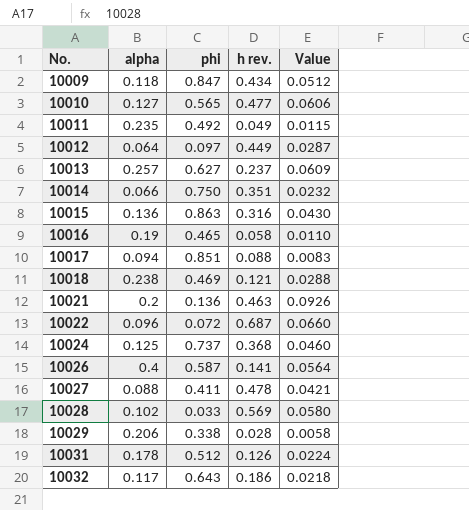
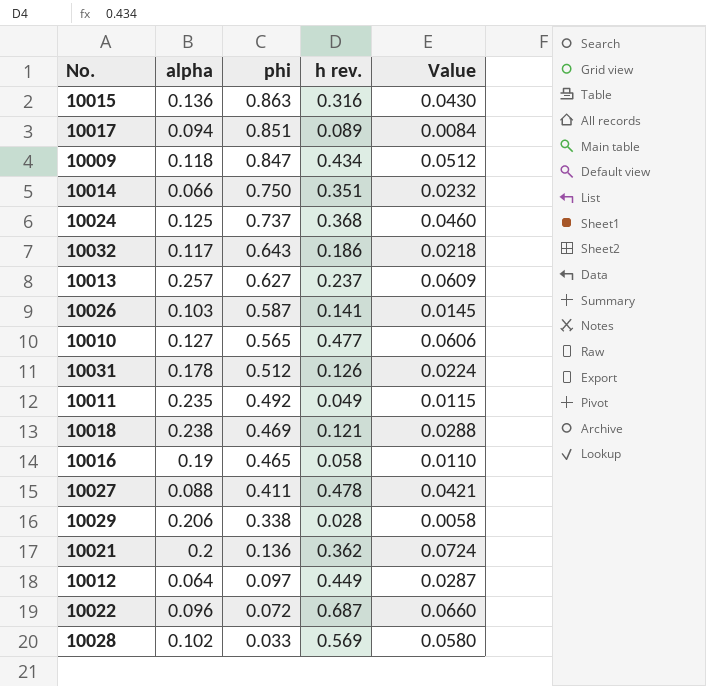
row order: No. ascending -> phi descending
10017 | h rev.: 0.088 -> 0.089
10017 | Value: 0.0083 -> 0.0084
10026 | alpha: 0.4 -> 0.103
10026 | Value: 0.0564 -> 0.0145
10021 | h rev.: 0.463 -> 0.362
10021 | Value: 0.0926 -> 0.0724

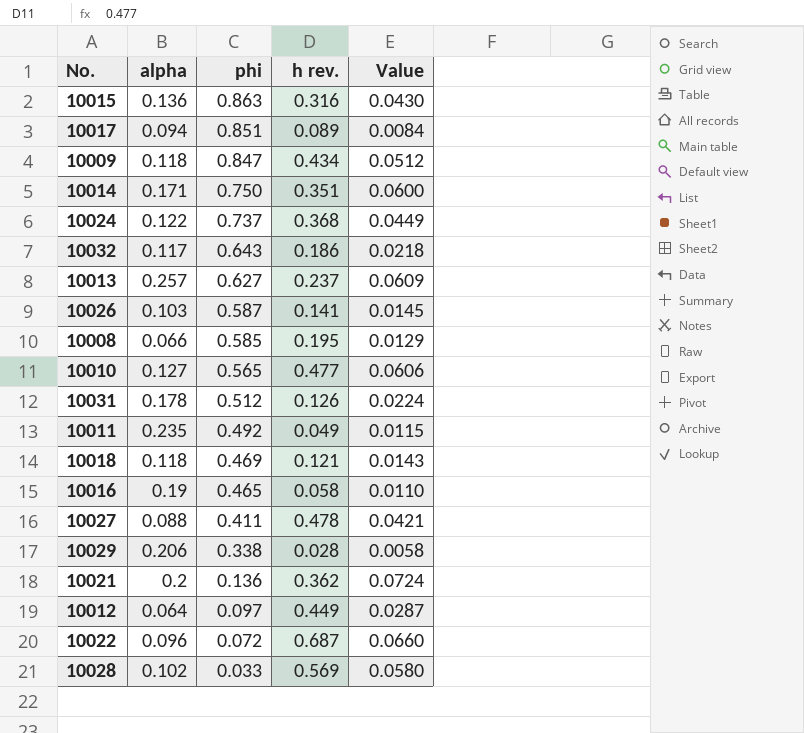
10014 | alpha: 0.066 -> 0.171
10014 | Value: 0.0232 -> 0.0600
10024 | alpha: 0.125 -> 0.122
10024 | Value: 0.0460 -> 0.0449
row 10008: none -> 0.066 | 0.585 | 0.195 | 0.0129
10018 | alpha: 0.238 -> 0.118
10018 | Value: 0.0288 -> 0.0143

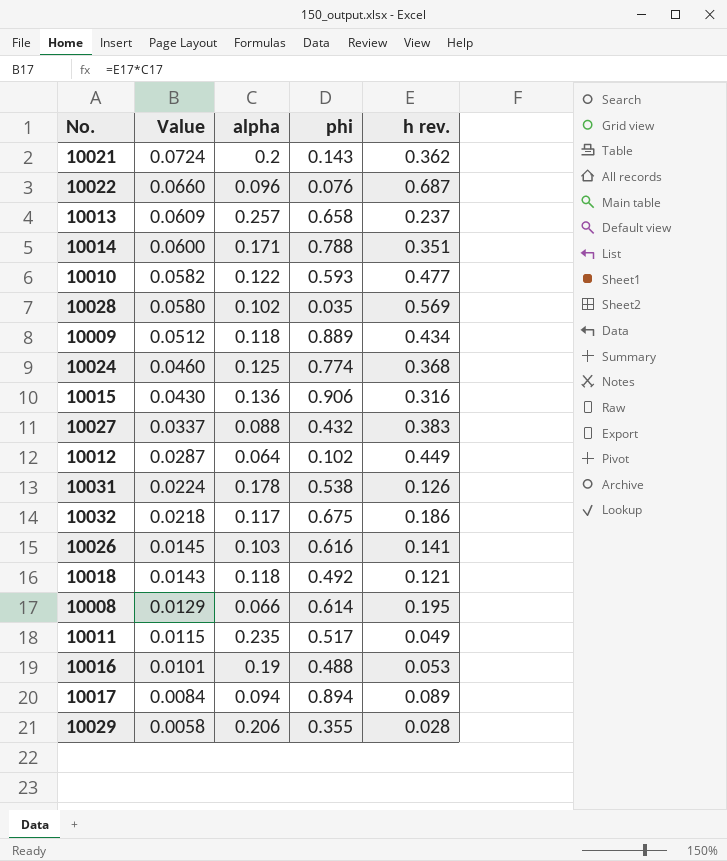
row order: phi descending -> Value descending
column Value | position: 5 -> 2
10021 | phi: 0.136 -> 0.143
10022 | phi: 0.072 -> 0.076
10013 | phi: 0.627 -> 0.658
10014 | phi: 0.750 -> 0.788
10010 | Value: 0.0606 -> 0.0582
10010 | alpha: 0.127 -> 0.122
10010 | phi: 0.565 -> 0.593
10028 | phi: 0.033 -> 0.035
10009 | phi: 0.847 -> 0.889
10024 | Value: 0.0449 -> 0.0460
10024 | alpha: 0.122 -> 0.125
10024 | phi: 0.737 -> 0.774
10015 | phi: 0.863 -> 0.906
10027 | Value: 0.0421 -> 0.0337
10027 | phi: 0.411 -> 0.432
10027 | h rev.: 0.478 -> 0.383
10012 | phi: 0.097 -> 0.102
10031 | phi: 0.512 -> 0.538
10032 | phi: 0.643 -> 0.675
10026 | phi: 0.587 -> 0.616
10018 | phi: 0.469 -> 0.492
10008 | phi: 0.585 -> 0.614
10011 | phi: 0.492 -> 0.517
10016 | Value: 0.0110 -> 0.0101
10016 | phi: 0.465 -> 0.488
10016 | h rev.: 0.058 -> 0.053
10017 | phi: 0.851 -> 0.894
10029 | phi: 0.338 -> 0.355

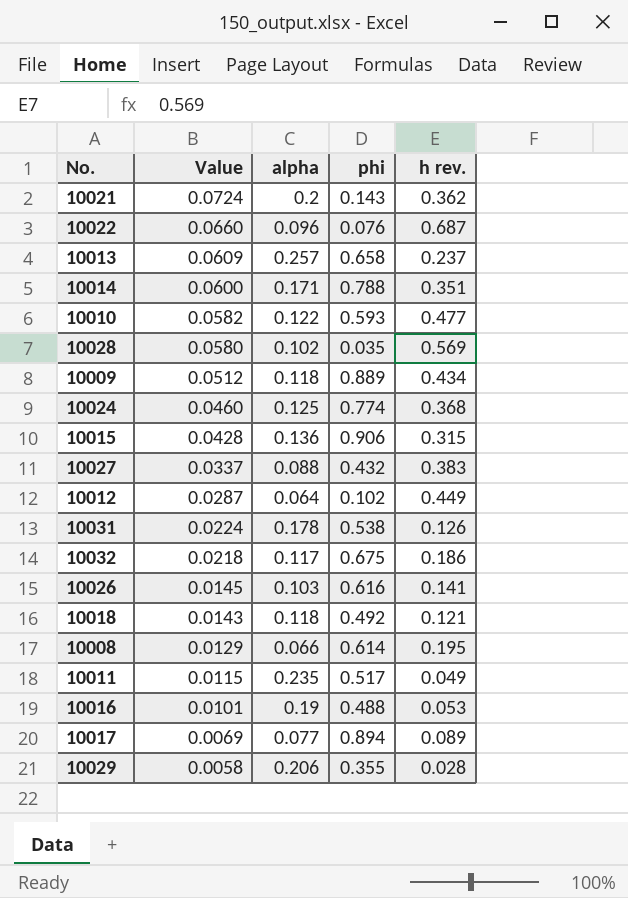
10015 | Value: 0.0430 -> 0.0428
10015 | h rev.: 0.316 -> 0.315
10017 | Value: 0.0084 -> 0.0069
10017 | alpha: 0.094 -> 0.077

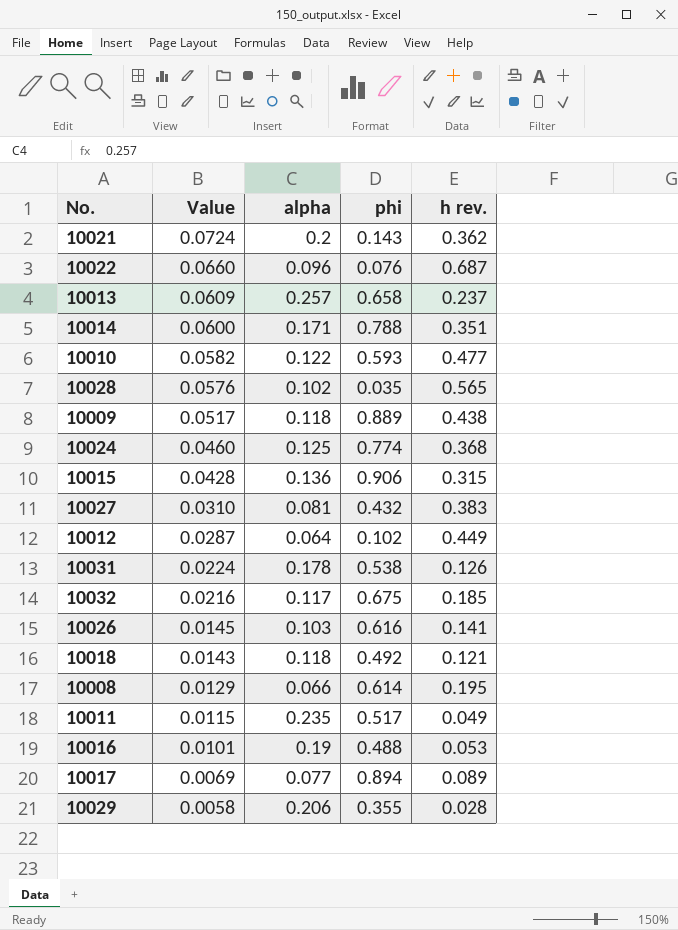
10028 | Value: 0.0580 -> 0.0576
10028 | h rev.: 0.569 -> 0.565
10009 | Value: 0.0512 -> 0.0517
10009 | h rev.: 0.434 -> 0.438
10027 | Value: 0.0337 -> 0.0310
10027 | alpha: 0.088 -> 0.081
10032 | Value: 0.0218 -> 0.0216
10032 | h rev.: 0.186 -> 0.185

